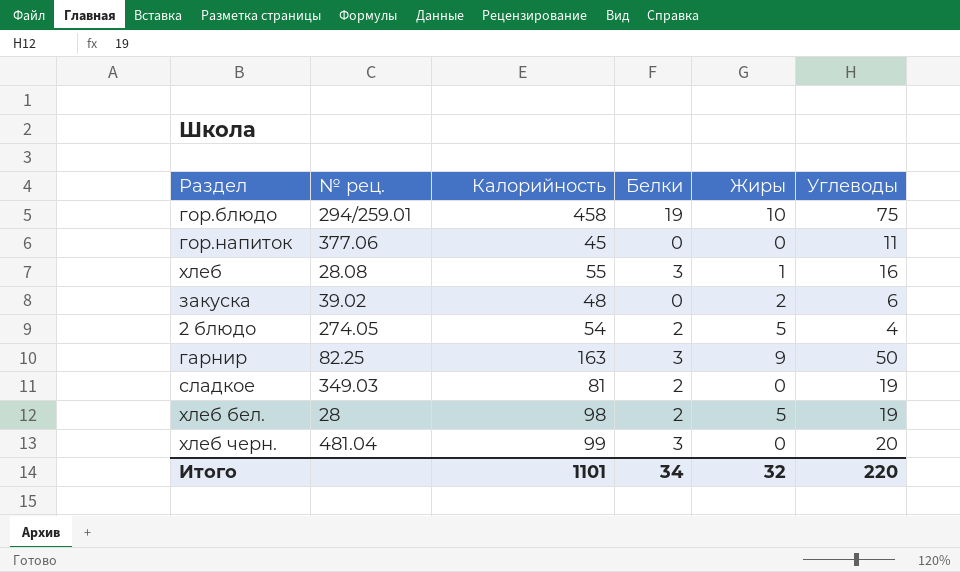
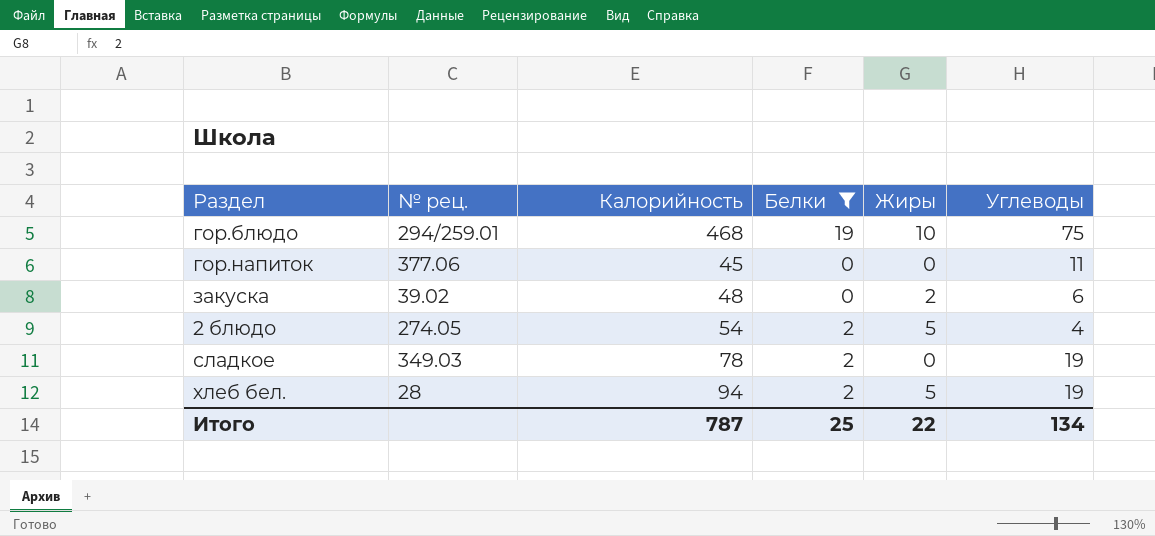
filter: none -> Белки != 3
гор.блюдо | Калорийность: 458 -> 468
сладкое | Калорийность: 81 -> 78
хлеб бел. | Калорийность: 98 -> 94
Итого | Калорийность: 1101 -> 787
Итого | Белки: 34 -> 25
Итого | Жиры: 32 -> 22
Итого | Углеводы: 220 -> 134

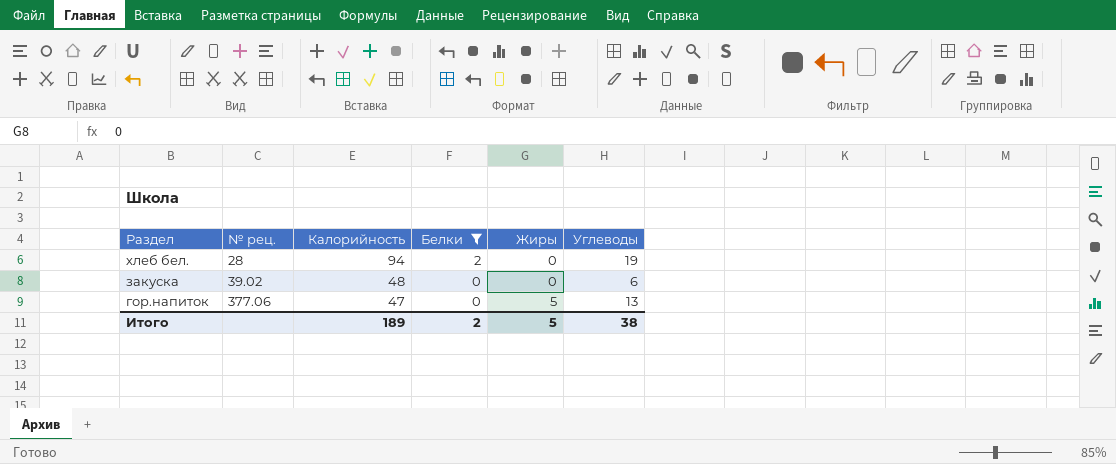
row order: none -> Раздел descending
row гор.блюдо: 294/259.01 | 468 | 19 | 10 | 75 -> none
row 2 блюдо: 274.05 | 54 | 2 | 5 | 4 -> none
row сладкое: 349.03 | 78 | 2 | 0 | 19 -> none
хлеб бел. | Жиры: 5 -> 0
закуска | Жиры: 2 -> 0
гор.напиток | Калорийность: 45 -> 47
гор.напиток | Жиры: 0 -> 5
гор.напиток | Углеводы: 11 -> 13
Итого | Калорийность: 787 -> 189
Итого | Белки: 25 -> 2
Итого | Жиры: 22 -> 5
Итого | Углеводы: 134 -> 38

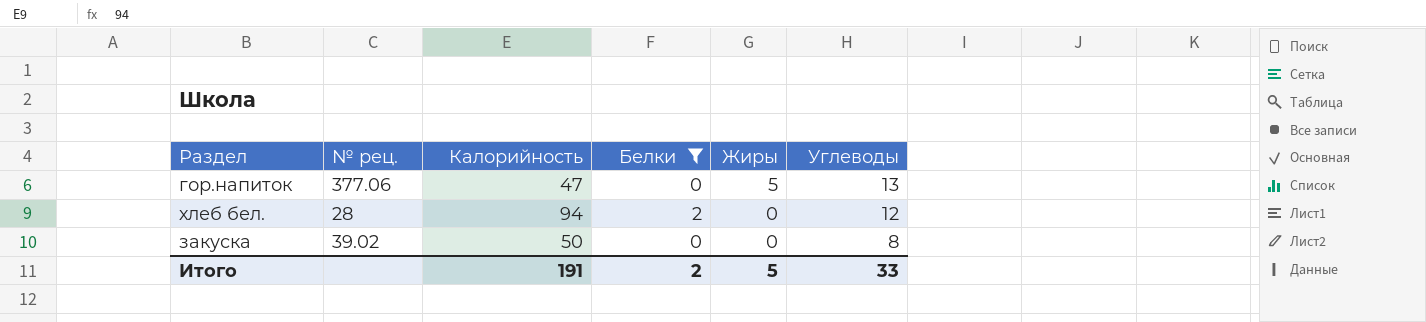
row order: Раздел descending -> Жиры descending
хлеб бел. | Углеводы: 19 -> 12
закуска | Калорийность: 48 -> 50
закуска | Углеводы: 6 -> 8
Итого | Калорийность: 189 -> 191
Итого | Углеводы: 38 -> 33

